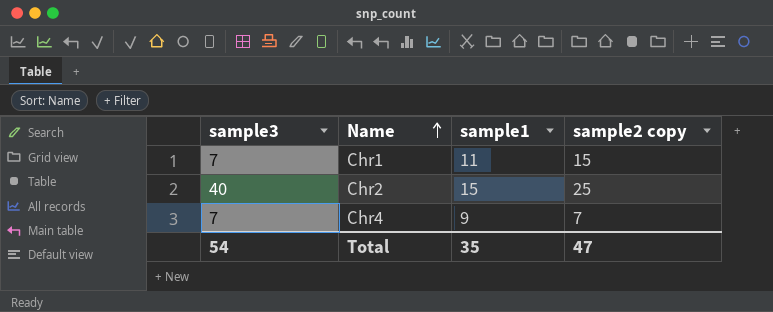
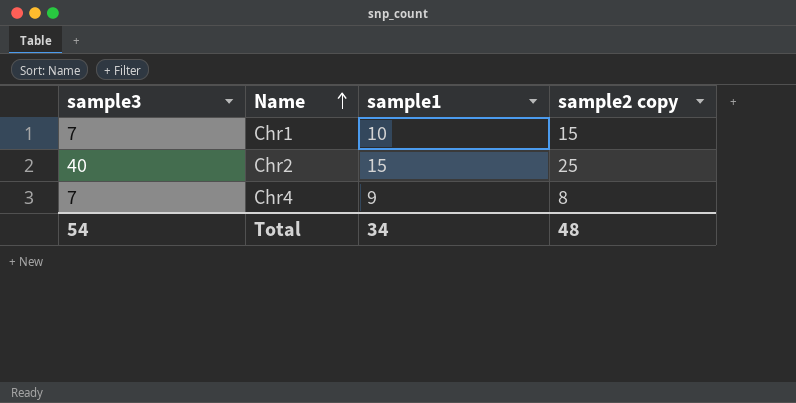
Chr1 | sample1: 11 -> 10
Chr4 | sample2 copy: 7 -> 8
Total | sample1: 35 -> 34
Total | sample2 copy: 47 -> 48

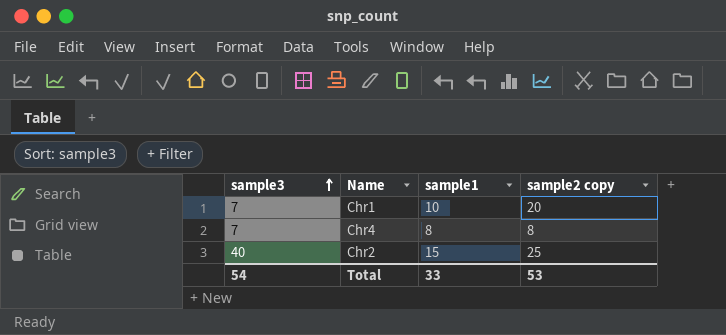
row order: Name ascending -> sample3 ascending
Chr1 | sample2 copy: 15 -> 20
Chr4 | sample1: 9 -> 8
Total | sample1: 34 -> 33
Total | sample2 copy: 48 -> 53

